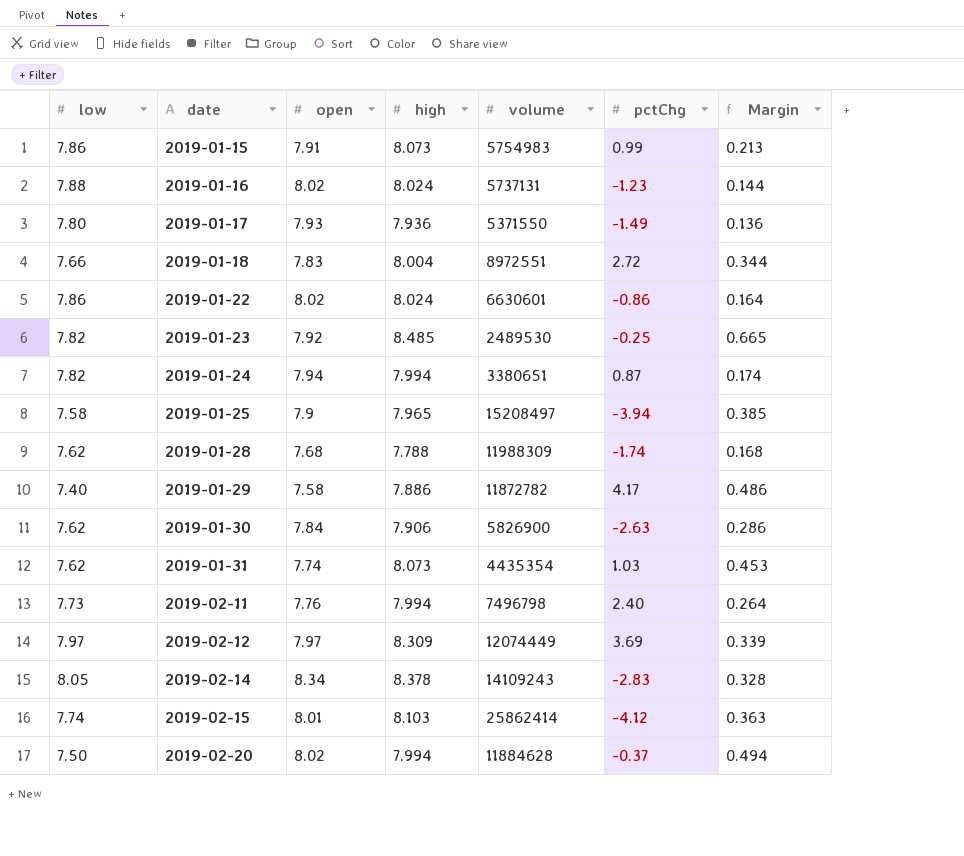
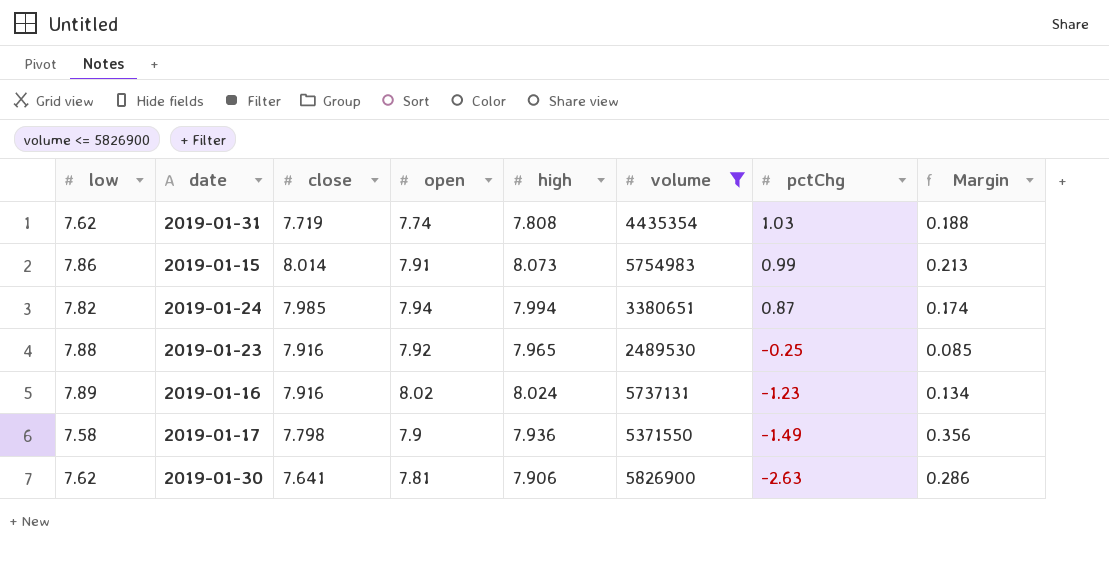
filter: none -> volume <= 5826900
row order: date ascending -> pctChg descending
column close | position: none -> 3
2019-01-31 | high: 8.073 -> 7.808
2019-01-31 | Margin: 0.453 -> 0.188
2019-01-23 | low: 7.82 -> 7.88
2019-01-23 | high: 8.485 -> 7.965
2019-01-23 | Margin: 0.665 -> 0.085
2019-01-16 | low: 7.88 -> 7.89
2019-01-16 | Margin: 0.144 -> 0.134
2019-01-17 | low: 7.80 -> 7.58
2019-01-17 | open: 7.93 -> 7.9
2019-01-17 | Margin: 0.136 -> 0.356
2019-01-30 | open: 7.84 -> 7.81

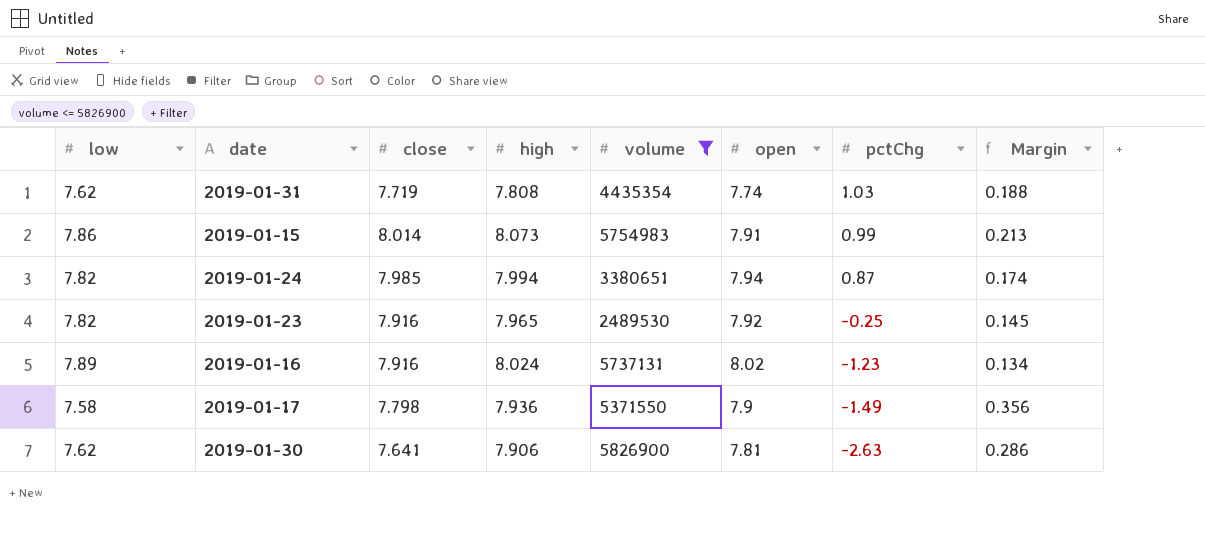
column open | position: 4 -> 6
2019-01-23 | low: 7.88 -> 7.82
2019-01-23 | Margin: 0.085 -> 0.145

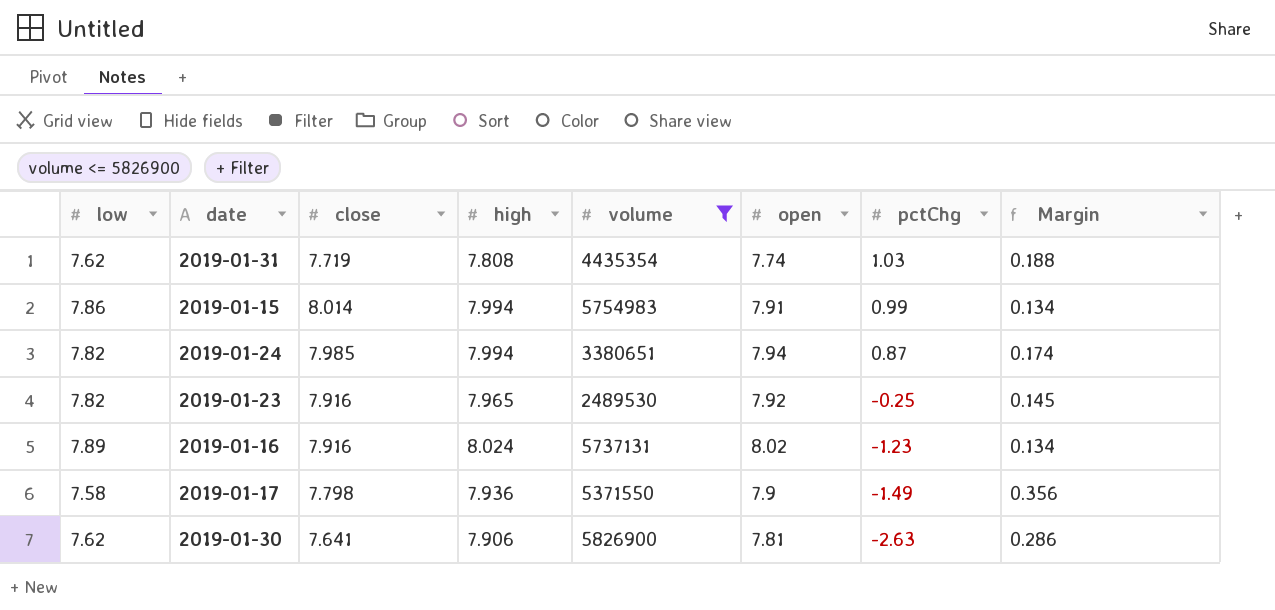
2019-01-15 | high: 8.073 -> 7.994
2019-01-15 | Margin: 0.213 -> 0.134

